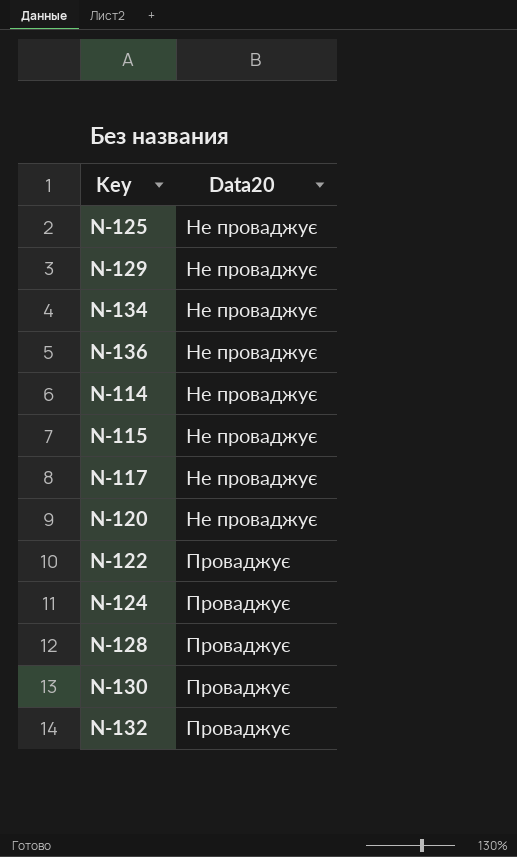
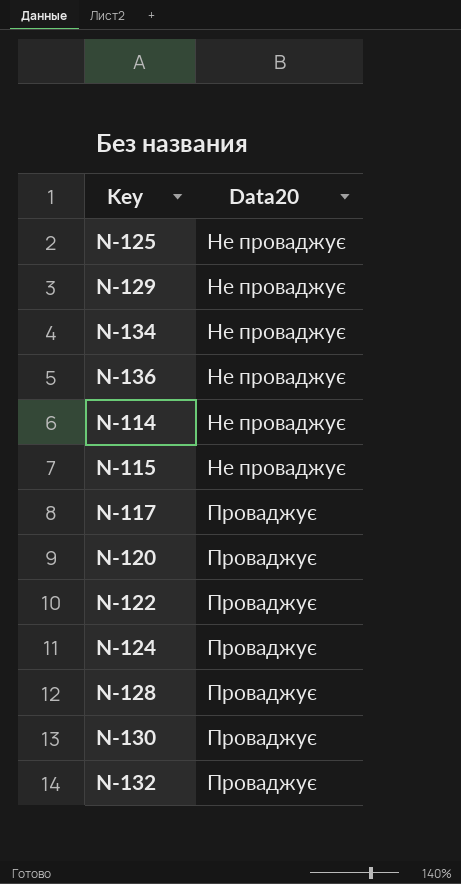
N-117 | Data20: Не проваджує -> Проваджує
N-120 | Data20: Не проваджує -> Проваджує

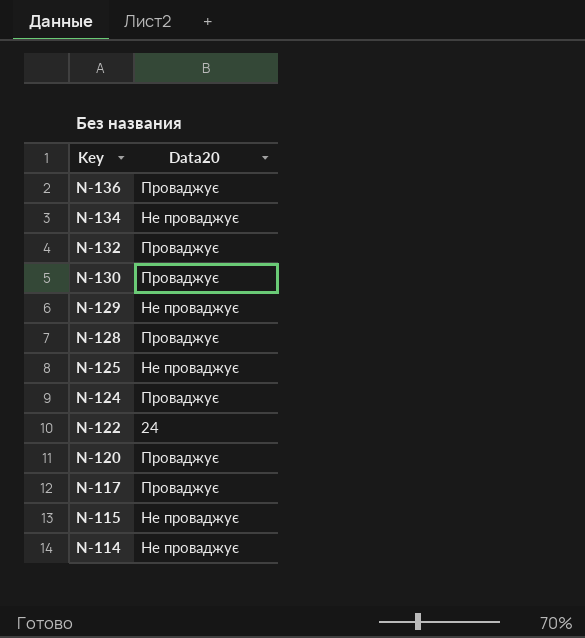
row order: Data20 ascending -> Key descending
N-136 | Data20: Не проваджує -> Проваджує
N-122 | Data20: Проваджує -> 24

